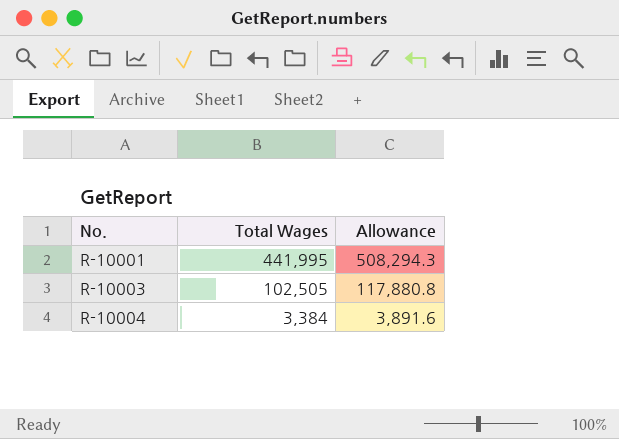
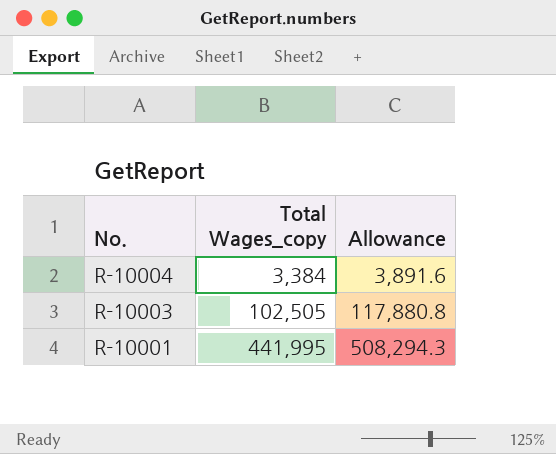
row order: No. ascending -> No. descending
column name: Total Wages -> Total Wages_copy

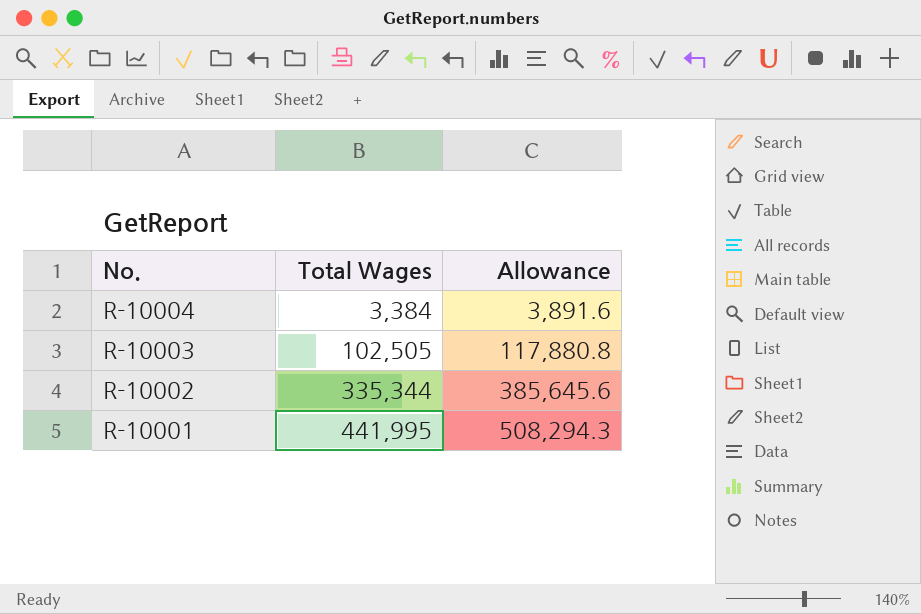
column name: Total Wages_copy -> Total Wages
row R-10002: none -> 335,344 | 385,645.6

